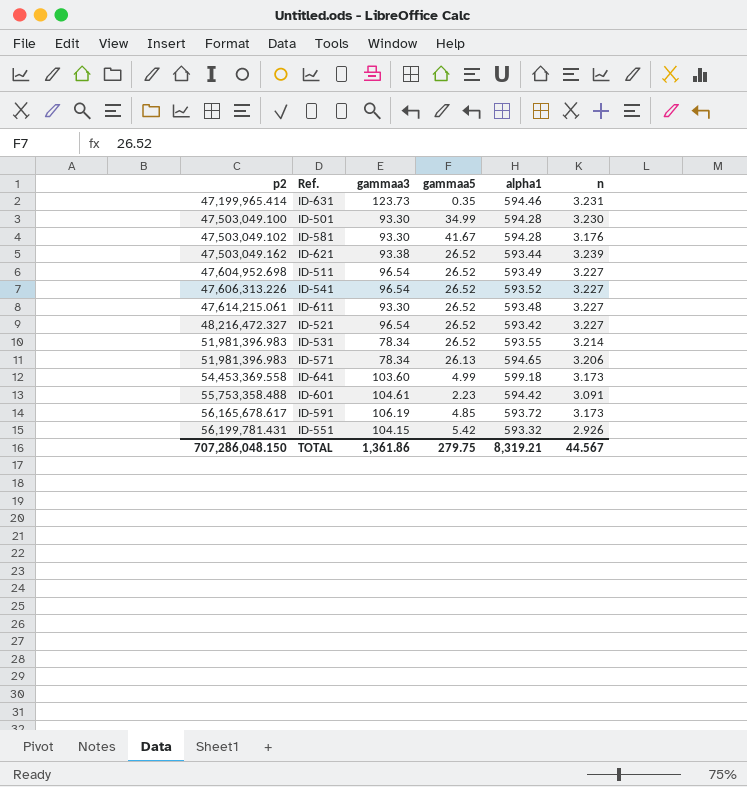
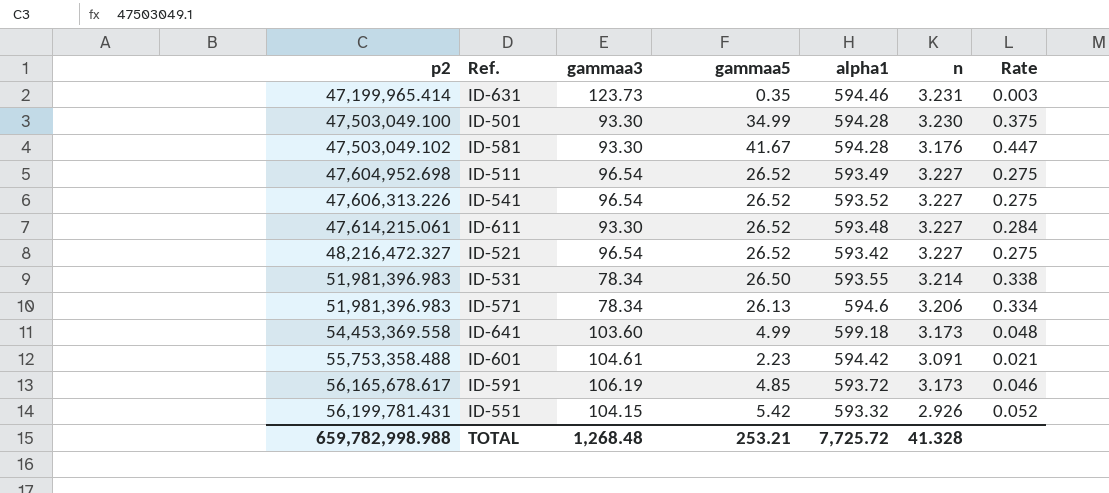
column Rate | formula: none -> [gammaa5] / [gammaa3]
row ID-621: 47,503,049.162 | 93.38 | 26.52 | 593.44 | 3.239 -> none
ID-531 | gammaa5: 26.52 -> 26.50
ID-571 | alpha1: 594.65 -> 594.6
TOTAL | p2: 707,286,048.150 -> 659,782,998.988
TOTAL | gammaa3: 1,361.86 -> 1,268.48
TOTAL | gammaa5: 279.75 -> 253.21
TOTAL | alpha1: 8,319.21 -> 7,725.72
TOTAL | n: 44.567 -> 41.328

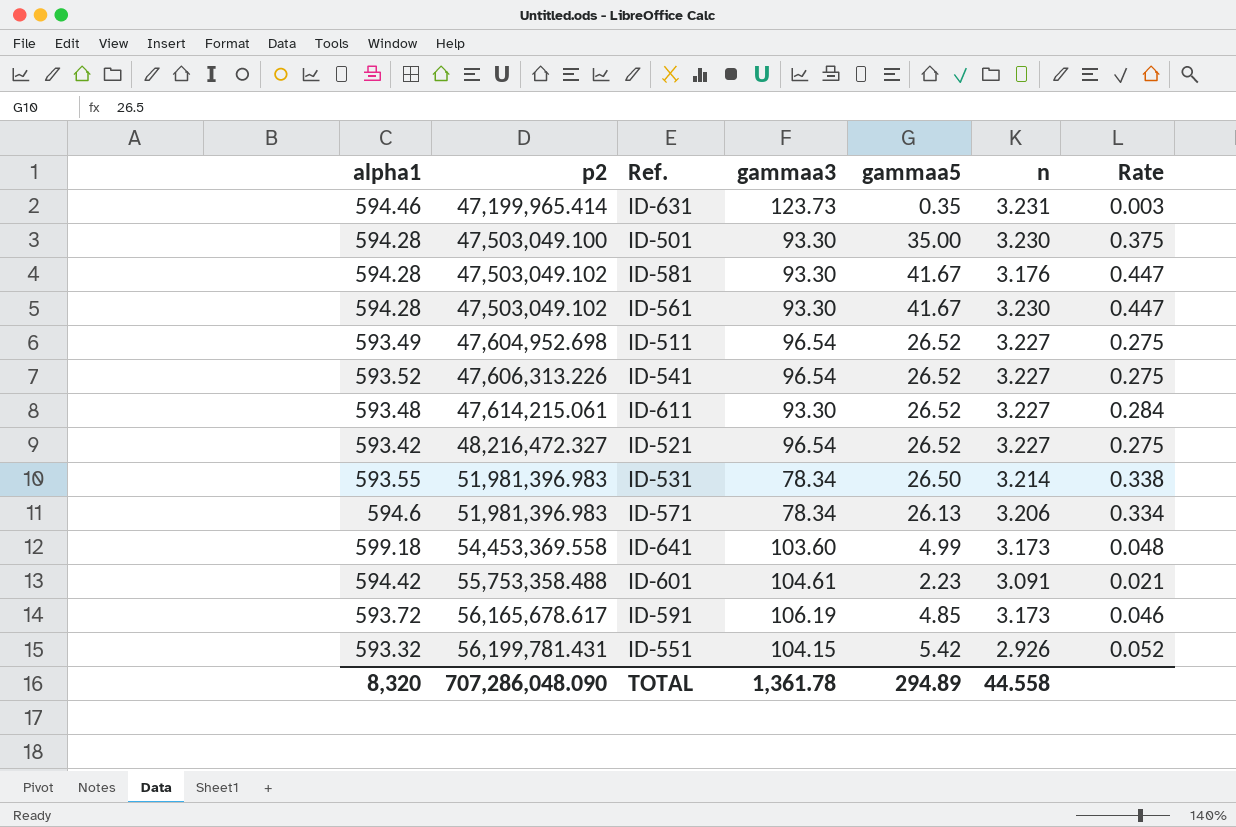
column alpha1 | position: 5 -> 1
ID-501 | gammaa5: 34.99 -> 35.00
row ID-561: none -> 594.28 | 47,503,049.102 | 93.30 | 41.67 | 3.230 | 0.447
TOTAL | alpha1: 7,725.72 -> 8,320
TOTAL | p2: 659,782,998.988 -> 707,286,048.090
TOTAL | gammaa3: 1,268.48 -> 1,361.78
TOTAL | gammaa5: 253.21 -> 294.89
TOTAL | n: 41.328 -> 44.558

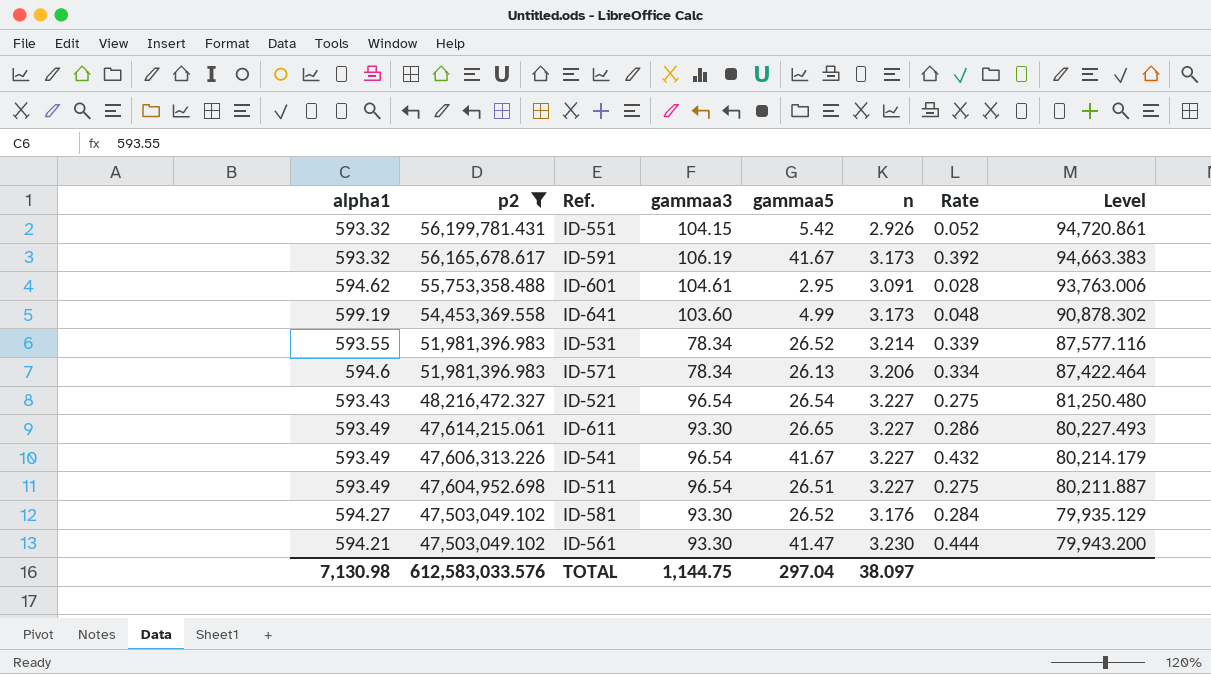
filter: none -> p2 >= 47,503,049.102
row order: p2 ascending -> p2 descending
column Level | formula: none -> [p2] / [alpha1]
ID-591 | alpha1: 593.72 -> 593.32
ID-591 | gammaa5: 4.85 -> 41.67
ID-591 | Rate: 0.046 -> 0.392
ID-601 | alpha1: 594.42 -> 594.62
ID-601 | gammaa5: 2.23 -> 2.95
ID-601 | Rate: 0.021 -> 0.028
ID-641 | alpha1: 599.18 -> 599.19
ID-531 | gammaa5: 26.50 -> 26.52
ID-531 | Rate: 0.338 -> 0.339
ID-521 | alpha1: 593.42 -> 593.43
ID-521 | gammaa5: 26.52 -> 26.54
ID-611 | alpha1: 593.48 -> 593.49
ID-611 | gammaa5: 26.52 -> 26.65
ID-611 | Rate: 0.284 -> 0.286
ID-541 | alpha1: 593.52 -> 593.49
ID-541 | gammaa5: 26.52 -> 41.67
ID-541 | Rate: 0.275 -> 0.432
ID-511 | gammaa5: 26.52 -> 26.51
ID-581 | alpha1: 594.28 -> 594.27
ID-581 | gammaa5: 41.67 -> 26.52
ID-581 | Rate: 0.447 -> 0.284
ID-561 | alpha1: 594.28 -> 594.21
ID-561 | gammaa5: 41.67 -> 41.47
ID-561 | Rate: 0.447 -> 0.444
TOTAL | alpha1: 8,320 -> 7,130.98
TOTAL | p2: 707,286,048.090 -> 612,583,033.576
TOTAL | gammaa3: 1,361.78 -> 1,144.75
TOTAL | gammaa5: 294.89 -> 297.04
TOTAL | n: 44.558 -> 38.097

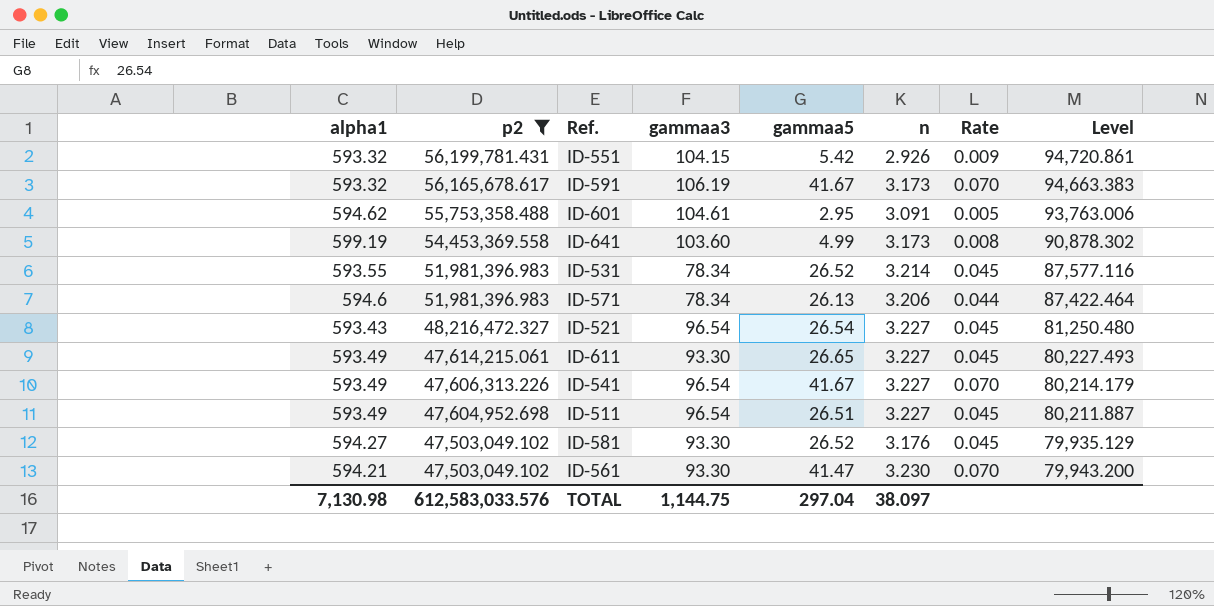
column Rate | formula: [gammaa5] / [gammaa3] -> [gammaa5] / [alpha1]

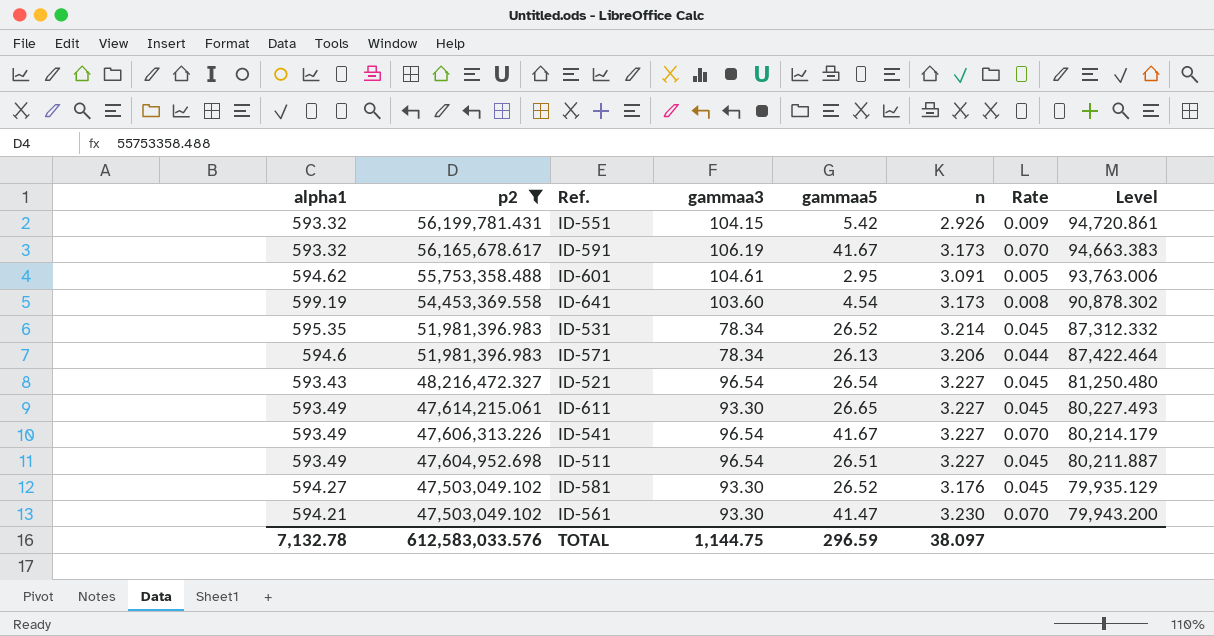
ID-641 | gammaa5: 4.99 -> 4.54
ID-531 | alpha1: 593.55 -> 595.35
ID-531 | Level: 87,577.116 -> 87,312.332
TOTAL | alpha1: 7,130.98 -> 7,132.78
TOTAL | gammaa5: 297.04 -> 296.59

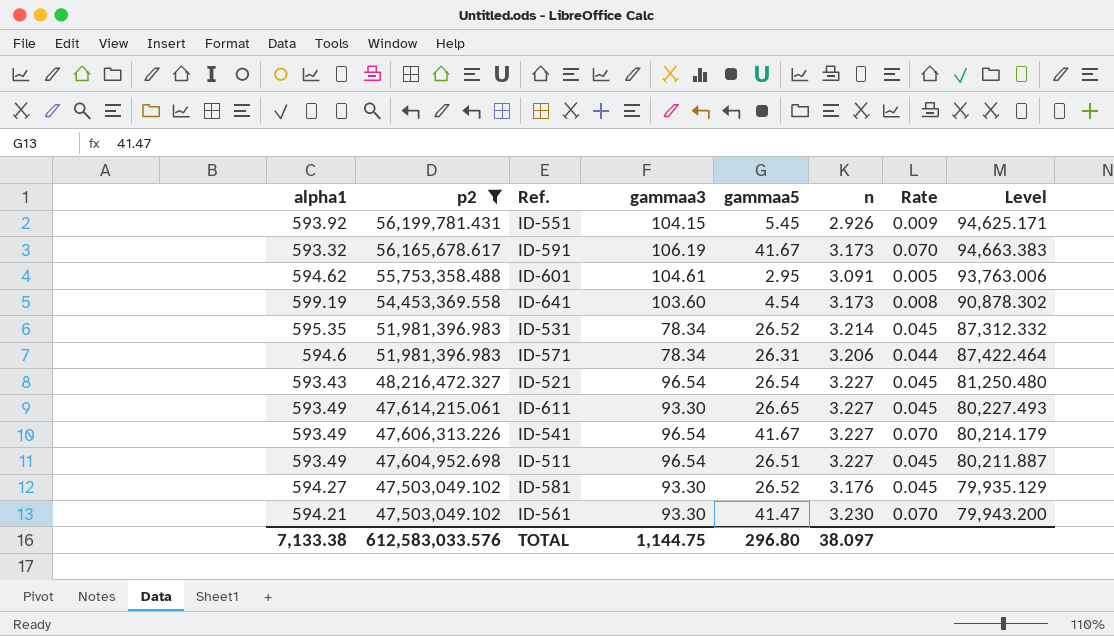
ID-551 | alpha1: 593.32 -> 593.92
ID-551 | gammaa5: 5.42 -> 5.45
ID-551 | Level: 94,720.861 -> 94,625.171
ID-571 | gammaa5: 26.13 -> 26.31
TOTAL | alpha1: 7,132.78 -> 7,133.38
TOTAL | gammaa5: 296.59 -> 296.80

